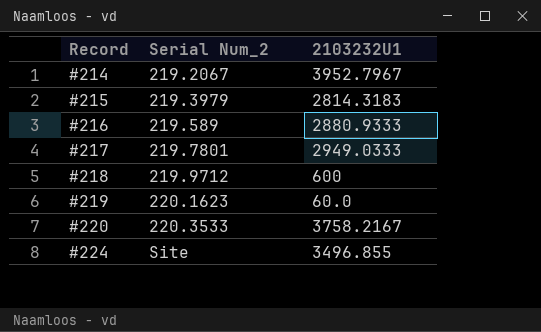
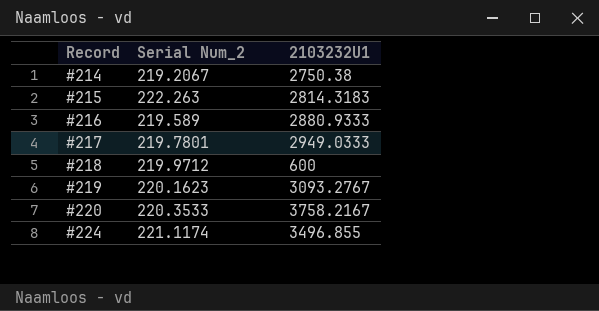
#214 | 2103232U1: 3952.7967 -> 2750.38
#215 | Serial Num_2: 219.3979 -> 222.263
#219 | 2103232U1: 60.0 -> 3093.2767
#224 | Serial Num_2: Site -> 221.1174

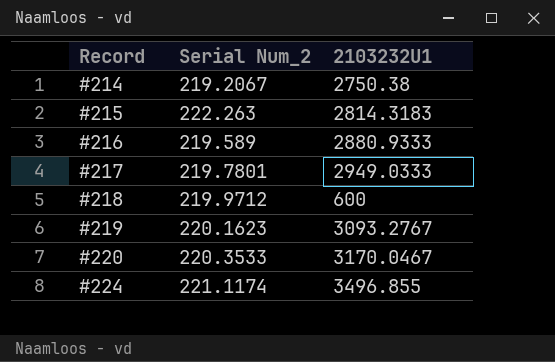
#220 | 2103232U1: 3758.2167 -> 3170.0467

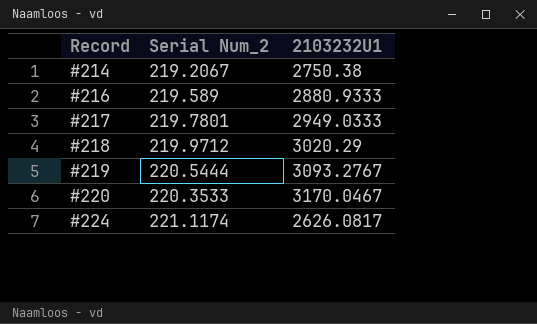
row #215: 222.263 | 2814.3183 -> none
#218 | 2103232U1: 600 -> 3020.29
#219 | Serial Num_2: 220.1623 -> 220.5444
#224 | 2103232U1: 3496.855 -> 2626.0817

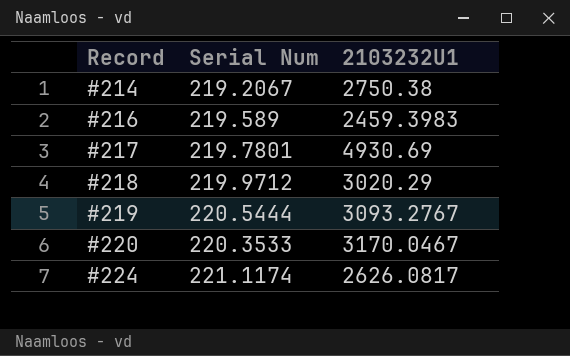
column name: Serial Num_2 -> Serial Num
#216 | 2103232U1: 2880.9333 -> 2459.3983
#217 | 2103232U1: 2949.0333 -> 4930.69

